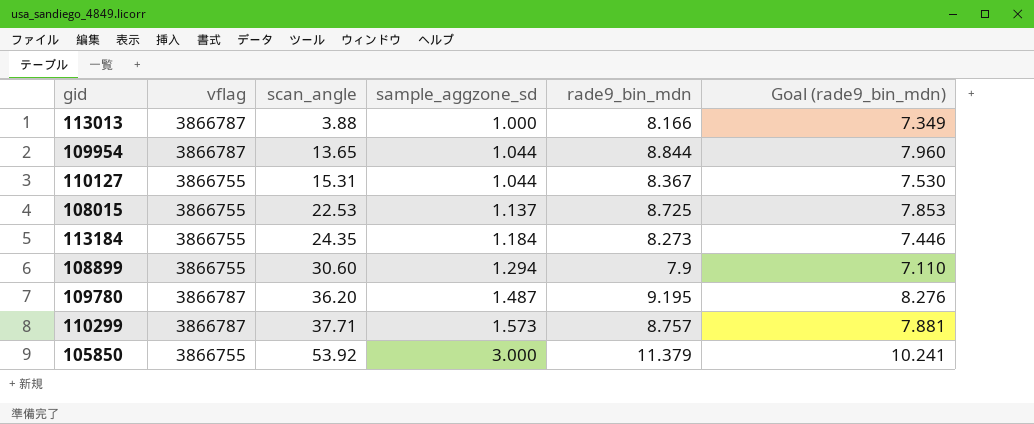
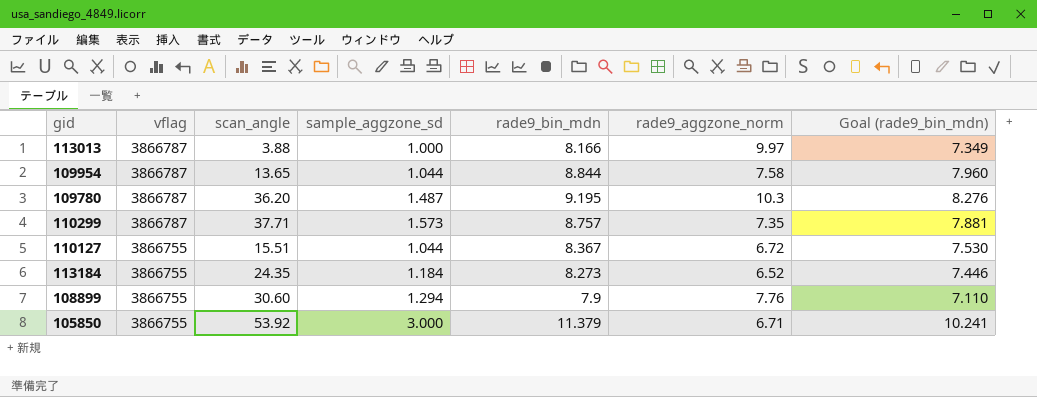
row order: scan_angle ascending -> vflag descending
column rade9_aggzone_norm | position: none -> 6
row 108015: 3866755 | 22.53 | 1.137 | 8.725 | 7.853 -> none
110127 | scan_angle: 15.31 -> 15.51

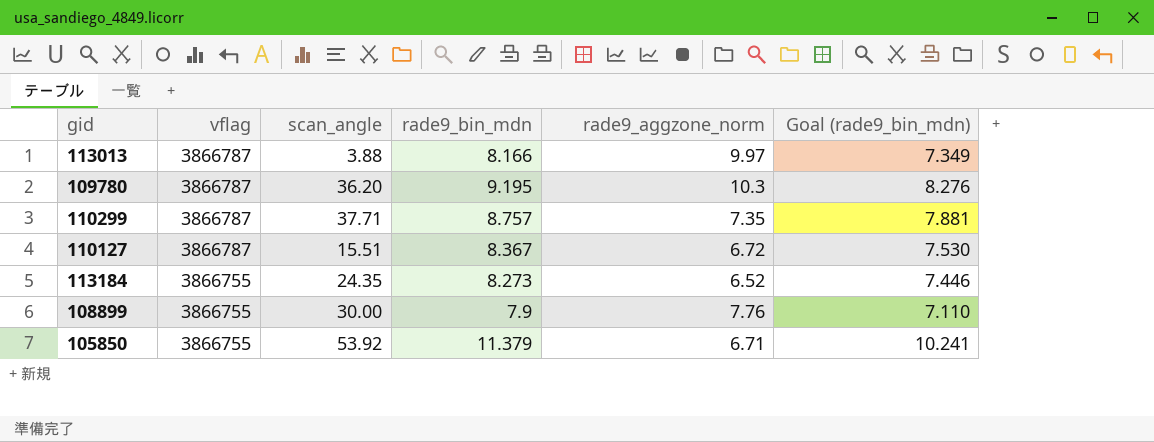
column sample_aggzone_sd | position: 4 -> none
row 109954: 3866787 | 13.65 | 1.044 | 8.844 | 7.58 | 7.960 -> none
110127 | vflag: 3866755 -> 3866787
108899 | scan_angle: 30.60 -> 30.00

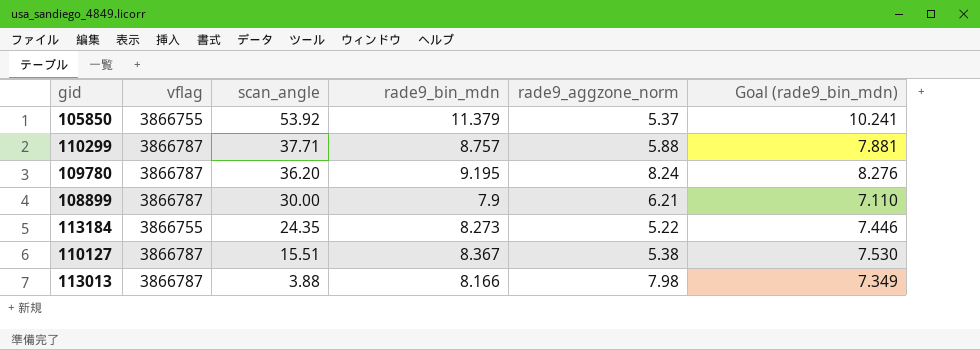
row order: vflag descending -> scan_angle descending
105850 | rade9_aggzone_norm: 6.71 -> 5.37
110299 | rade9_aggzone_norm: 7.35 -> 5.88
109780 | rade9_aggzone_norm: 10.3 -> 8.24
108899 | vflag: 3866755 -> 3866787
108899 | rade9_aggzone_norm: 7.76 -> 6.21
113184 | rade9_aggzone_norm: 6.52 -> 5.22
110127 | rade9_aggzone_norm: 6.72 -> 5.38
113013 | rade9_aggzone_norm: 9.97 -> 7.98

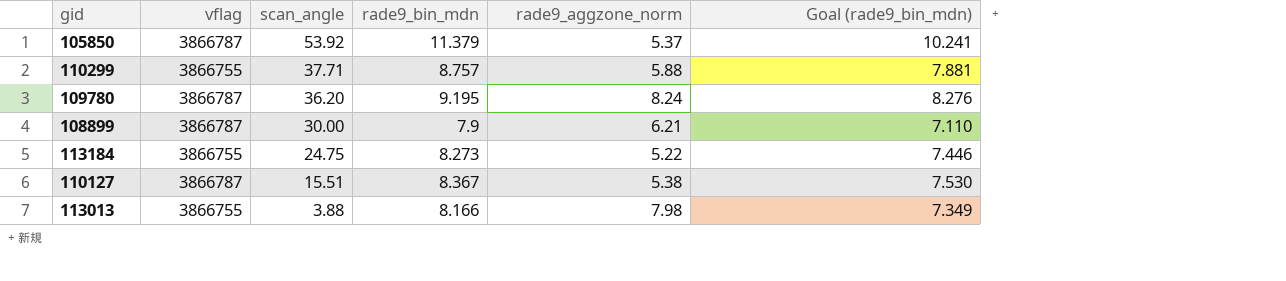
105850 | vflag: 3866755 -> 3866787
110299 | vflag: 3866787 -> 3866755
113184 | scan_angle: 24.35 -> 24.75
113013 | vflag: 3866787 -> 3866755

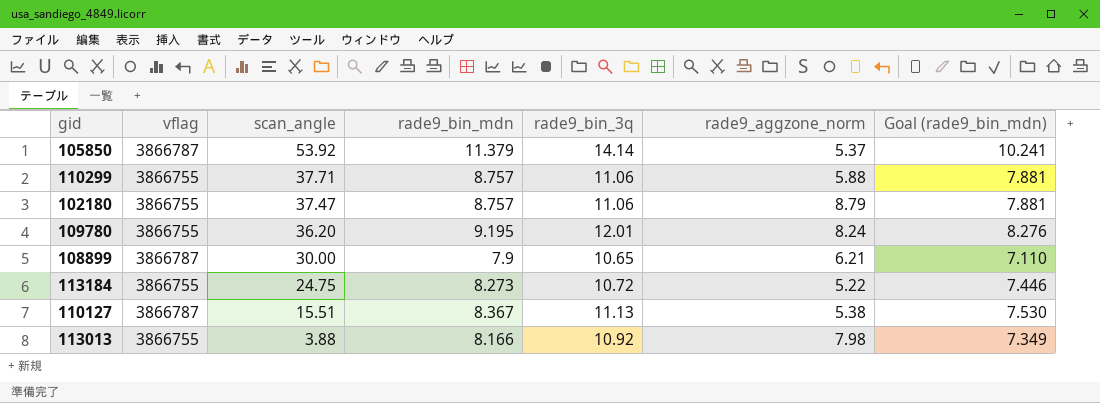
column rade9_bin_3q | position: none -> 5
row 102180: none -> 3866755 | 37.47 | 8.757 | 11.06 | 8.79 | 7.881
109780 | vflag: 3866787 -> 3866755

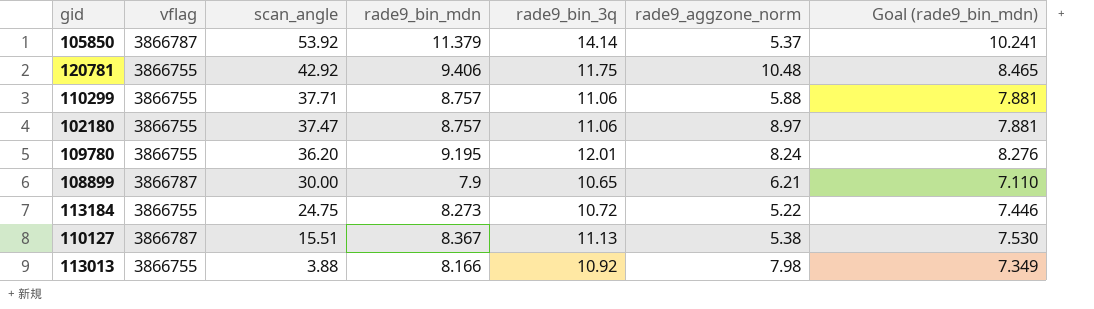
row 120781: none -> 3866755 | 42.92 | 9.406 | 11.75 | 10.48 | 8.465
102180 | rade9_aggzone_norm: 8.79 -> 8.97

